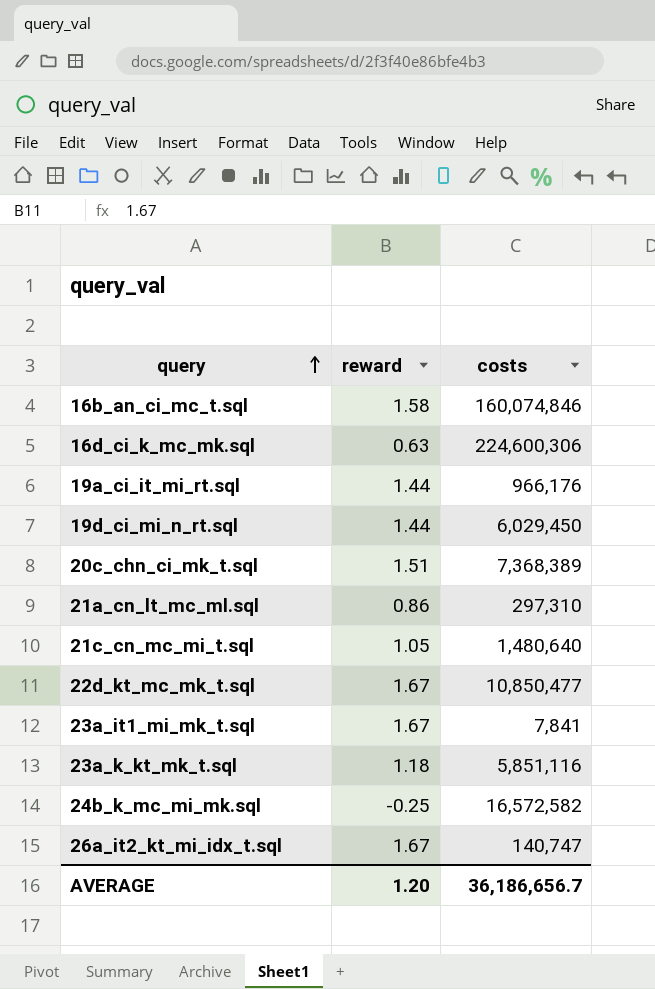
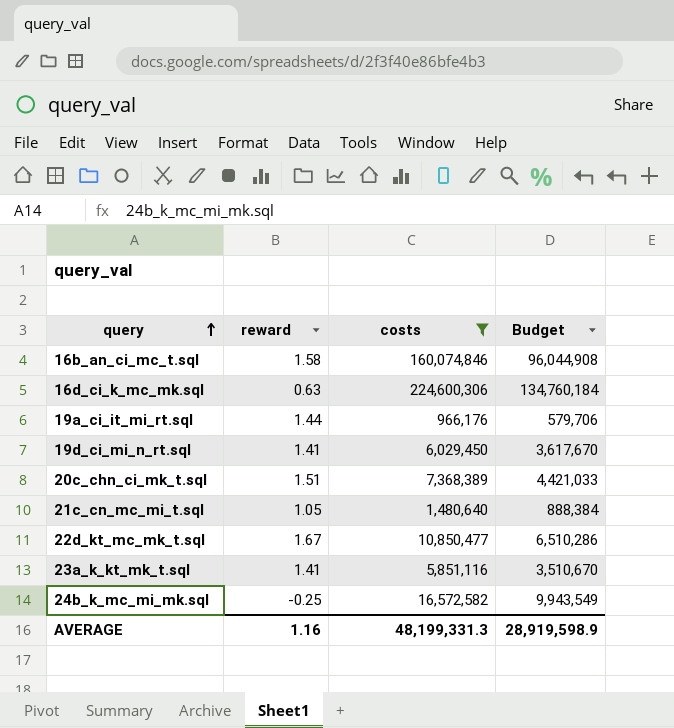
filter: none -> costs >= 966,176
column Budget | formula: none -> [costs] * 0.6
19d_ci_mi_n_rt.sql | reward: 1.44 -> 1.41
23a_k_kt_mk_t.sql | reward: 1.18 -> 1.41
AVERAGE | reward: 1.20 -> 1.16
AVERAGE | costs: 36,186,656.7 -> 48,199,331.3

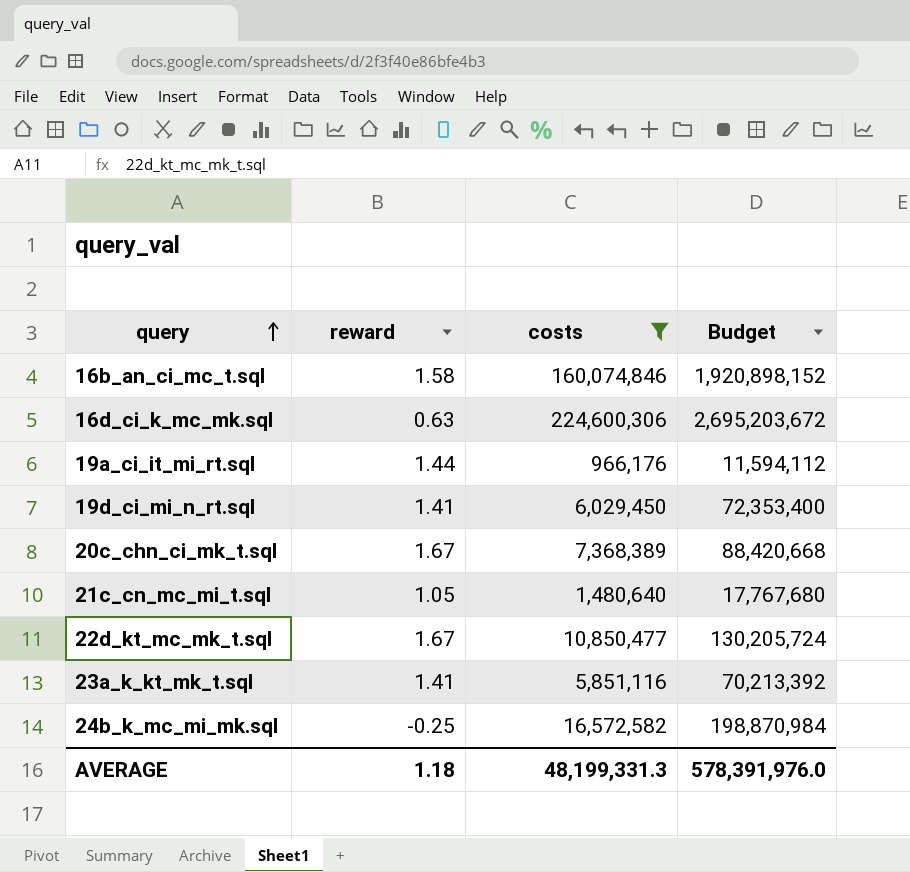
column Budget | formula: [costs] * 0.6 -> [costs] * 12
20c_chn_ci_mk_t.sql | reward: 1.51 -> 1.67
AVERAGE | reward: 1.16 -> 1.18
AVERAGE | Budget: 28,919,598.9 -> 578,391,976.0

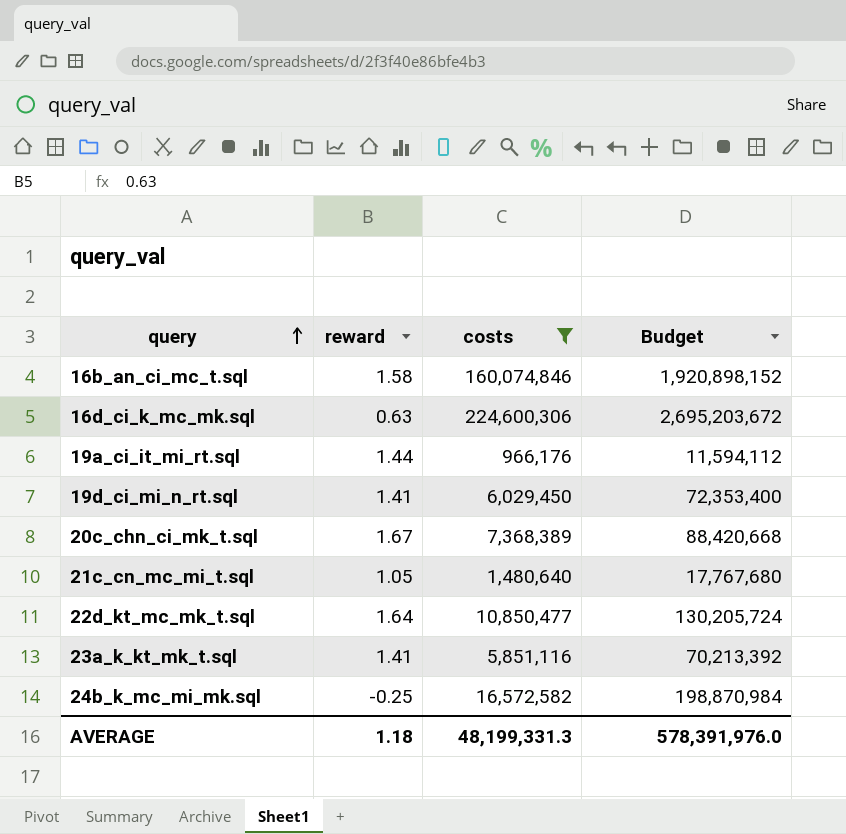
22d_kt_mc_mk_t.sql | reward: 1.67 -> 1.64

